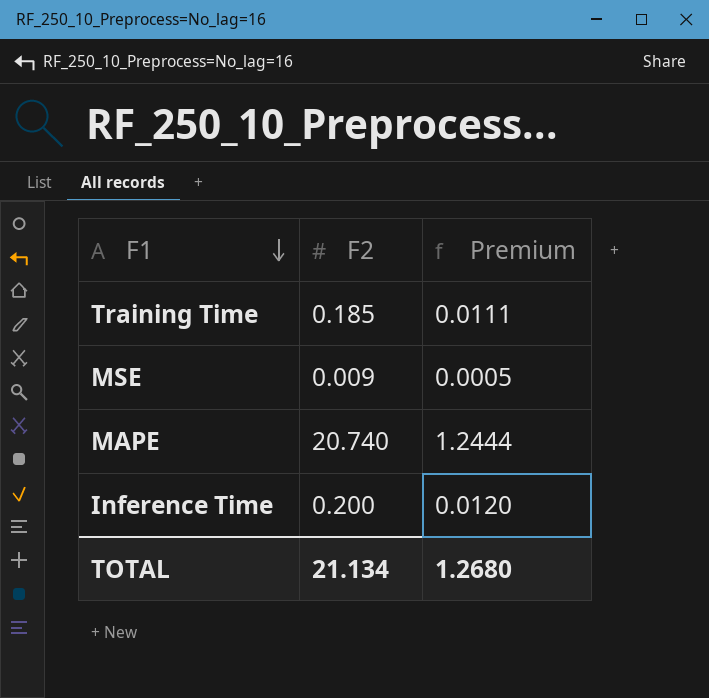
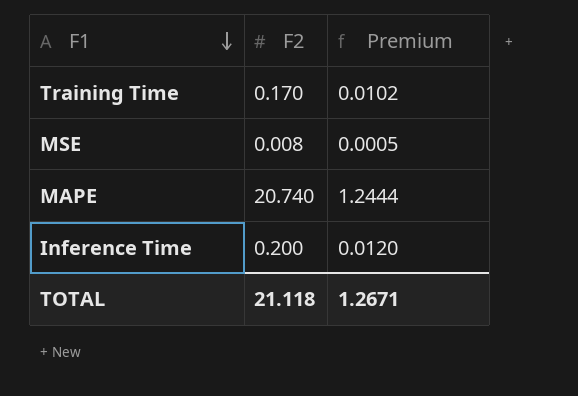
Training Time | F2: 0.185 -> 0.170
Training Time | Premium: 0.0111 -> 0.0102
MSE | F2: 0.009 -> 0.008
TOTAL | F2: 21.134 -> 21.118
TOTAL | Premium: 1.2680 -> 1.2671

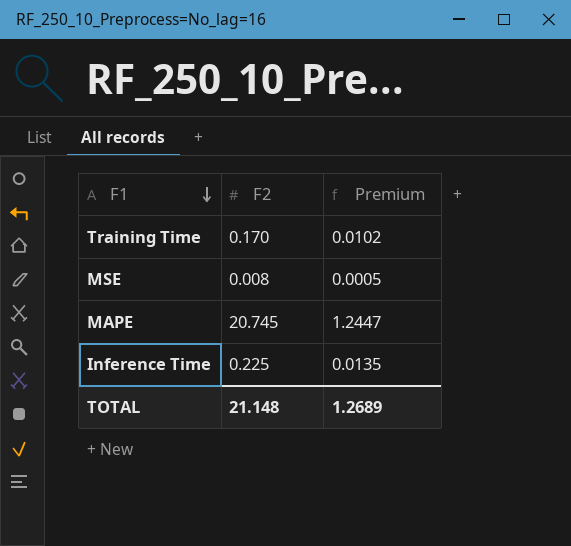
MAPE | F2: 20.740 -> 20.745
MAPE | Premium: 1.2444 -> 1.2447
Inference Time | F2: 0.200 -> 0.225
Inference Time | Premium: 0.0120 -> 0.0135
TOTAL | F2: 21.118 -> 21.148
TOTAL | Premium: 1.2671 -> 1.2689

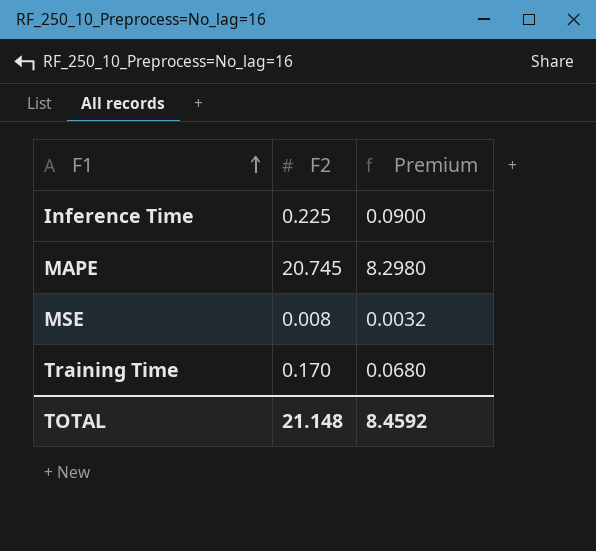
row order: F1 descending -> F1 ascending
column Premium | formula: [F2] * 0.06 -> [F2] * 0.4
TOTAL | Premium: 1.2689 -> 8.4592

